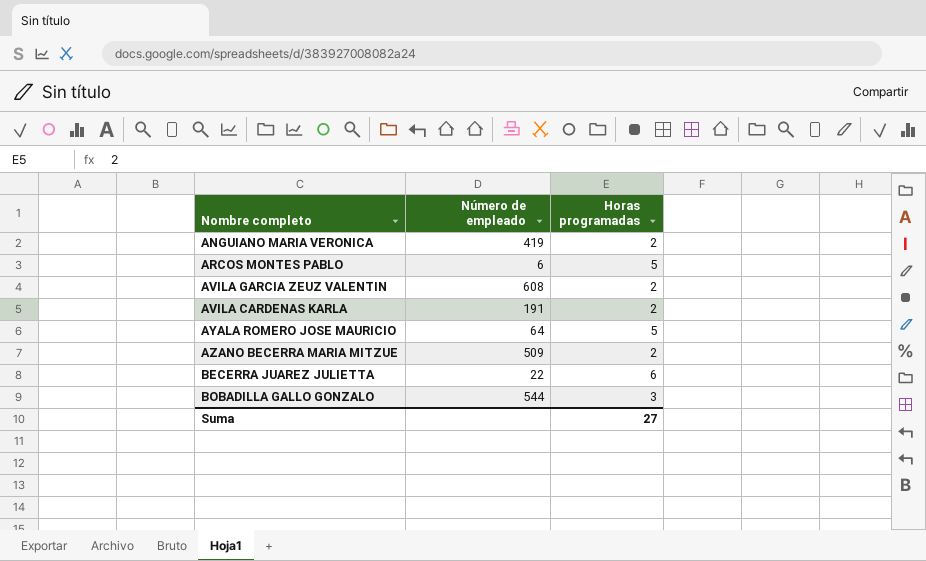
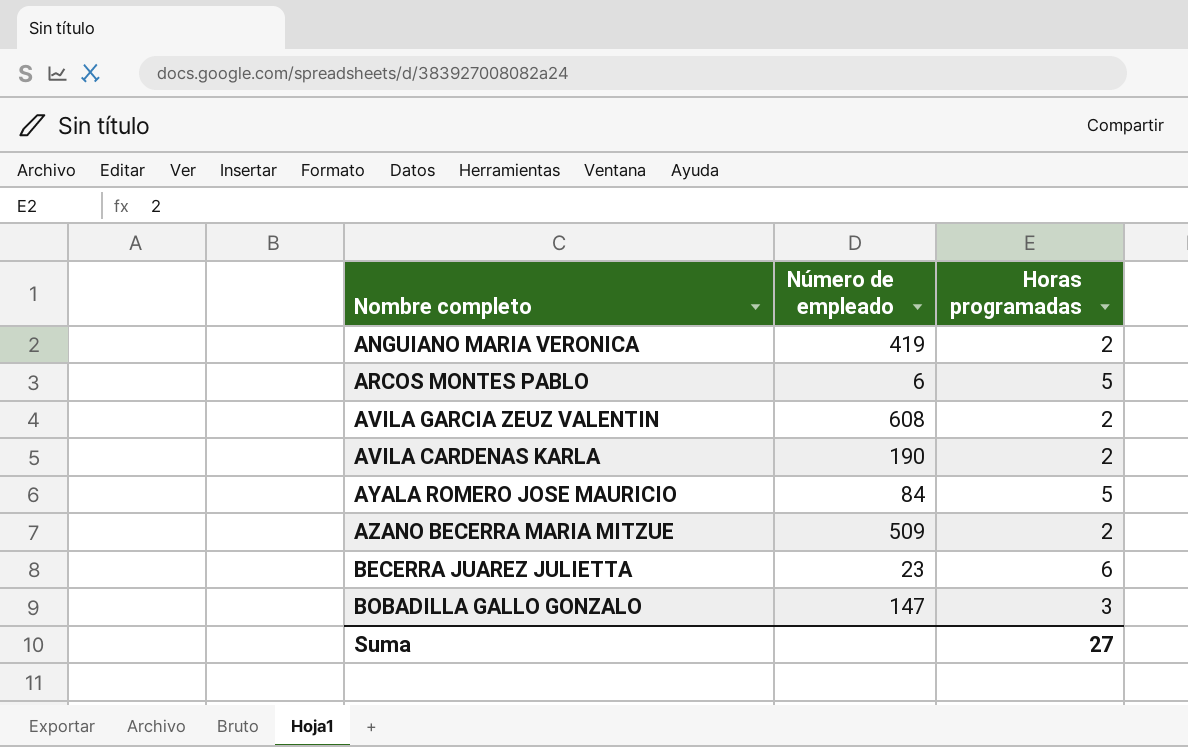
AVILA CARDENAS KARLA | Número de empleado: 191 -> 190
AYALA ROMERO JOSE MAURICIO | Número de empleado: 64 -> 84
BECERRA JUAREZ JULIETTA | Número de empleado: 22 -> 23
BOBADILLA GALLO GONZALO | Número de empleado: 544 -> 147

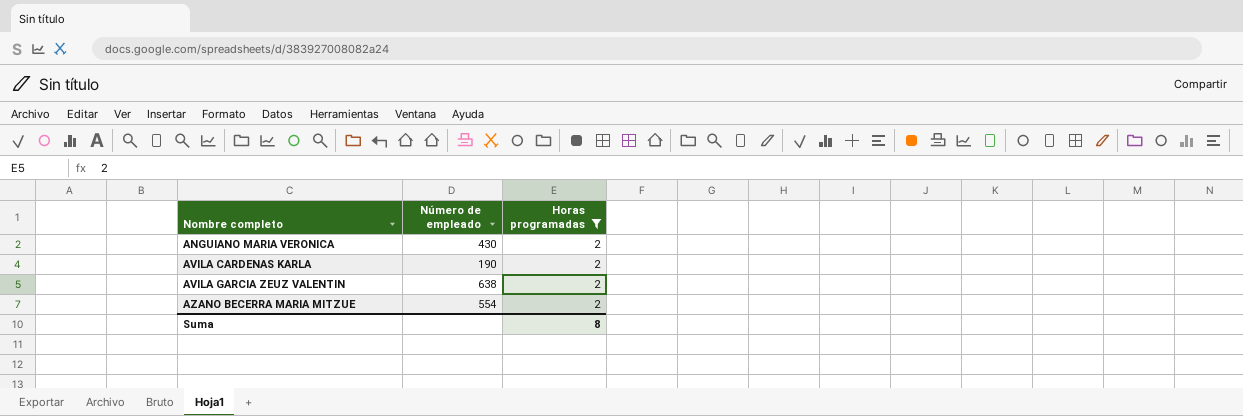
filter: none -> Horas programadas = 2
row order: none -> Nombre completo ascending
ANGUIANO MARIA VERONICA | Número de empleado: 419 -> 430
AVILA GARCIA ZEUZ VALENTIN | Número de empleado: 608 -> 638
AZANO BECERRA MARIA MITZUE | Número de empleado: 509 -> 554
Suma | Horas programadas: 27 -> 8

